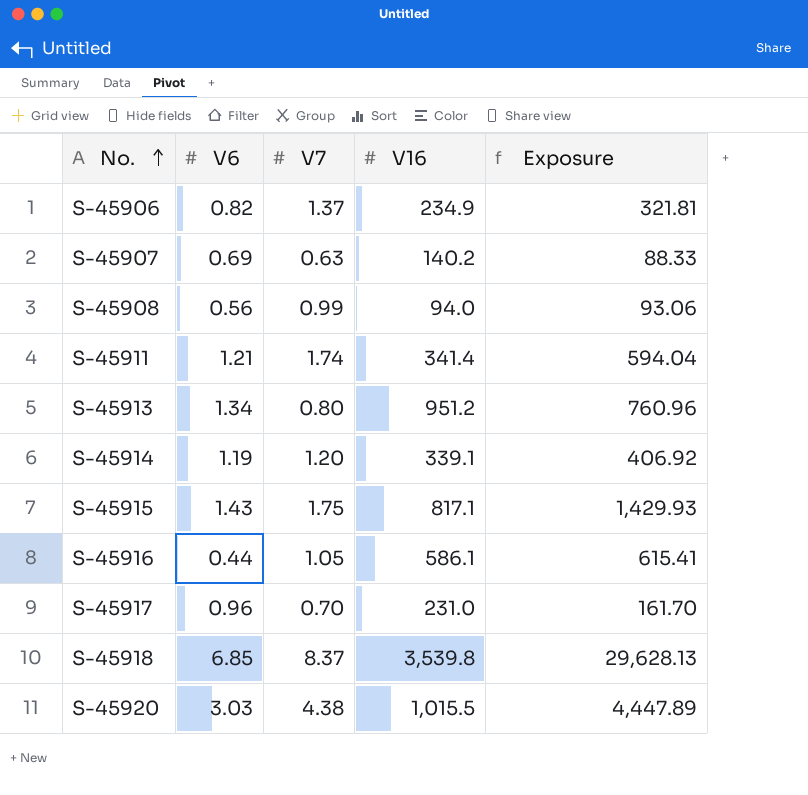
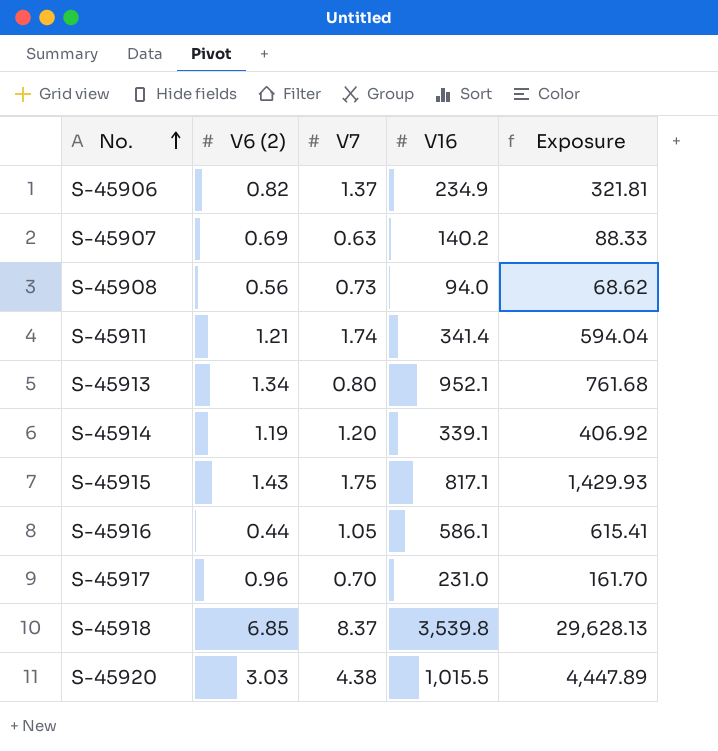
column name: V6 -> V6 (2)
S-45908 | V7: 0.99 -> 0.73
S-45908 | Exposure: 93.06 -> 68.62
S-45913 | V16: 951.2 -> 952.1
S-45913 | Exposure: 760.96 -> 761.68

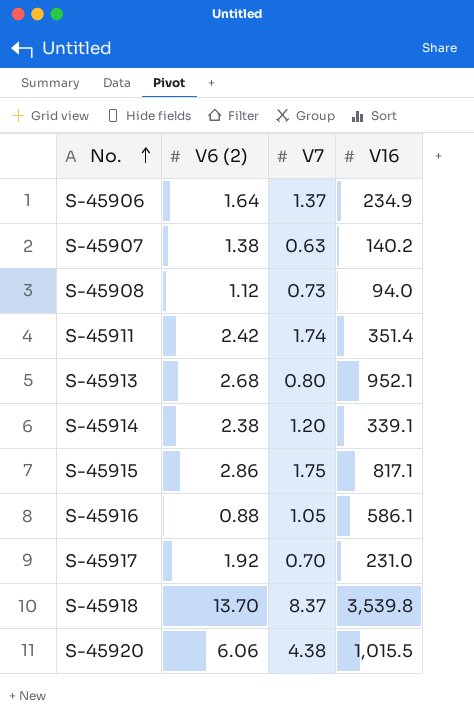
column Exposure | formula: [V7] * [V16] -> none
S-45906 | V6 (2): 0.82 -> 1.64
S-45907 | V6 (2): 0.69 -> 1.38
S-45908 | V6 (2): 0.56 -> 1.12
S-45911 | V6 (2): 1.21 -> 2.42
S-45911 | V16: 341.4 -> 351.4
S-45913 | V6 (2): 1.34 -> 2.68
S-45914 | V6 (2): 1.19 -> 2.38
S-45915 | V6 (2): 1.43 -> 2.86
S-45916 | V6 (2): 0.44 -> 0.88
S-45917 | V6 (2): 0.96 -> 1.92
S-45918 | V6 (2): 6.85 -> 13.70
S-45920 | V6 (2): 3.03 -> 6.06

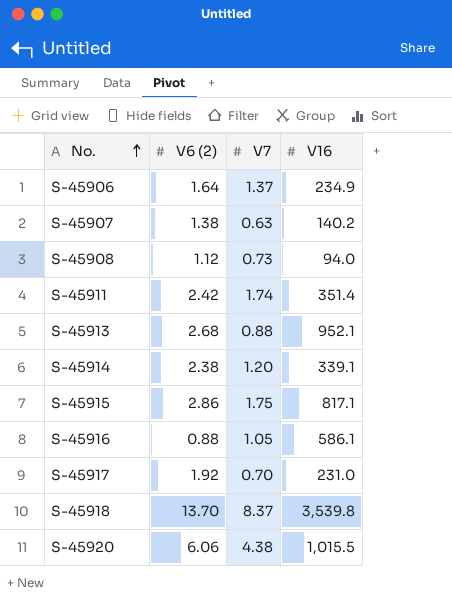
S-45913 | V7: 0.80 -> 0.88

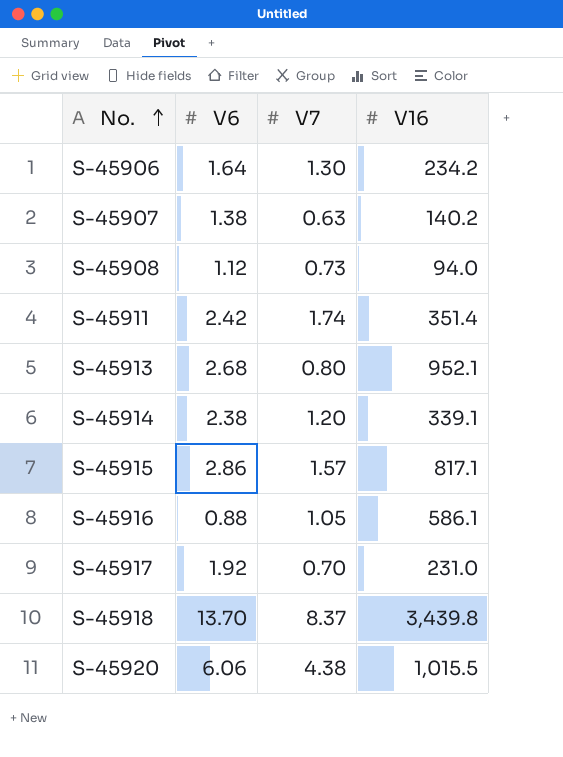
column name: V6 (2) -> V6
S-45906 | V7: 1.37 -> 1.30
S-45906 | V16: 234.9 -> 234.2
S-45913 | V7: 0.88 -> 0.80
S-45915 | V7: 1.75 -> 1.57
S-45918 | V16: 3,539.8 -> 3,439.8

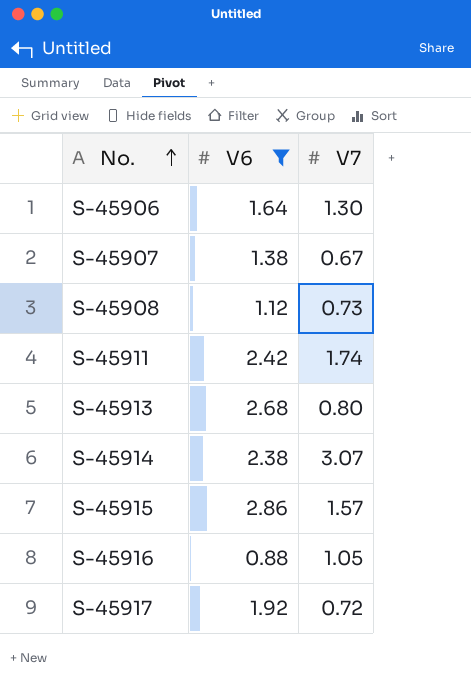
filter: none -> V6 <= 2.86
column V16 | position: 4 -> none
S-45907 | V7: 0.63 -> 0.67
S-45914 | V7: 1.20 -> 3.07
S-45917 | V7: 0.70 -> 0.72

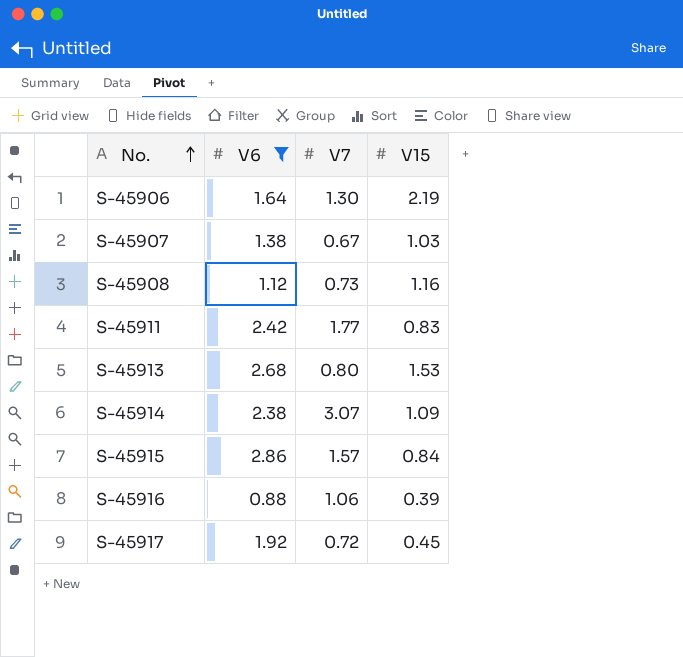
column V15 | position: none -> 4
S-45911 | V7: 1.74 -> 1.77
S-45916 | V7: 1.05 -> 1.06

